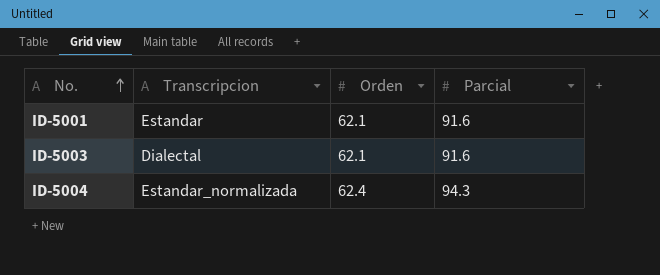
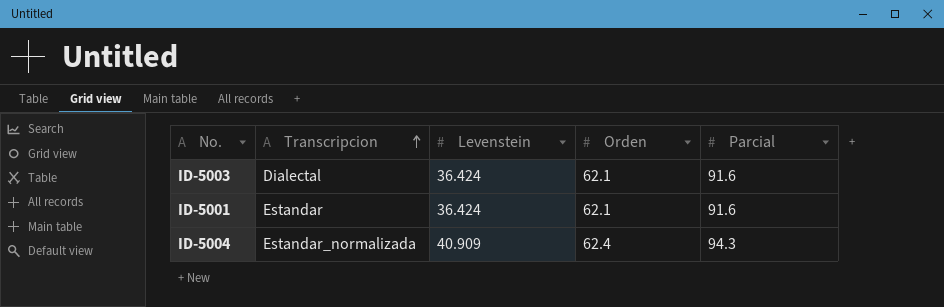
row order: No. ascending -> Transcripcion ascending
column Levenstein | position: none -> 3

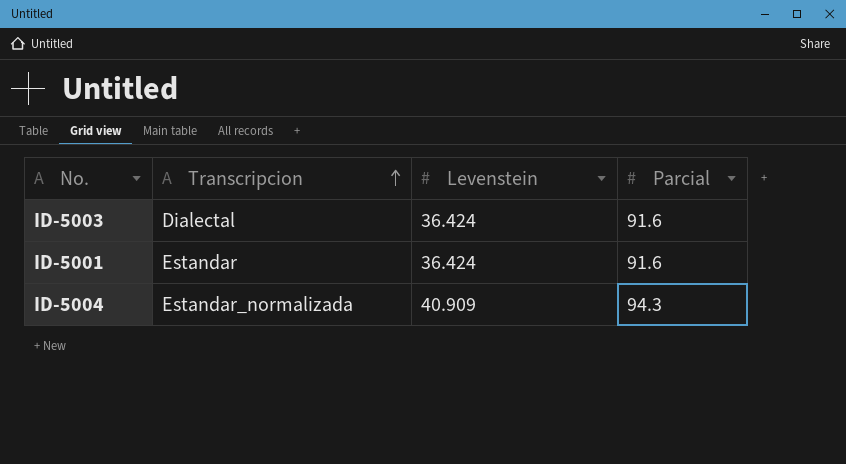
column Orden | position: 4 -> none

